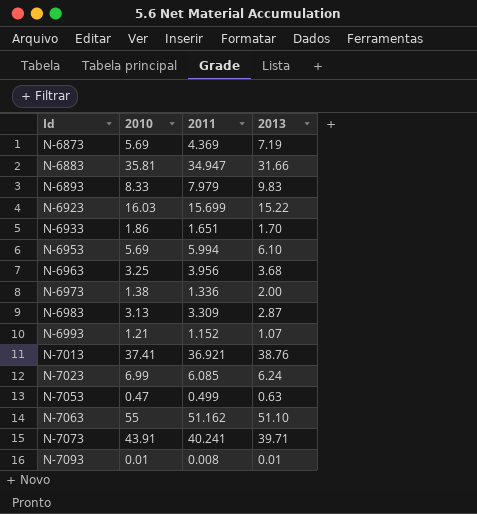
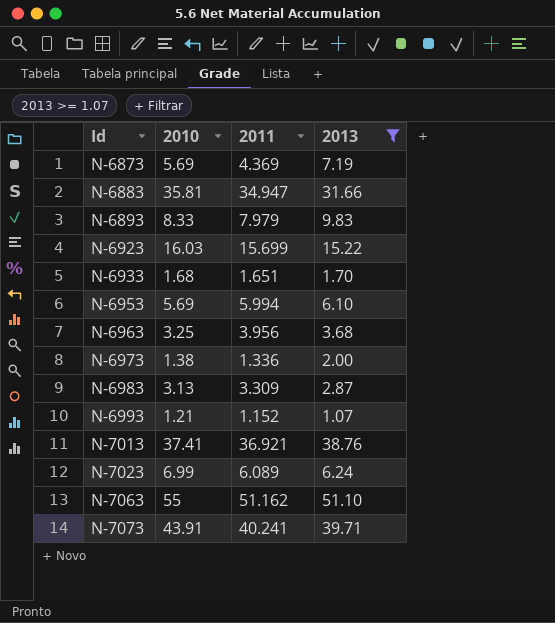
filter: none -> 2013 >= 1.07
N-6933 | 2010: 1.86 -> 1.68
N-7023 | 2011: 6.085 -> 6.089

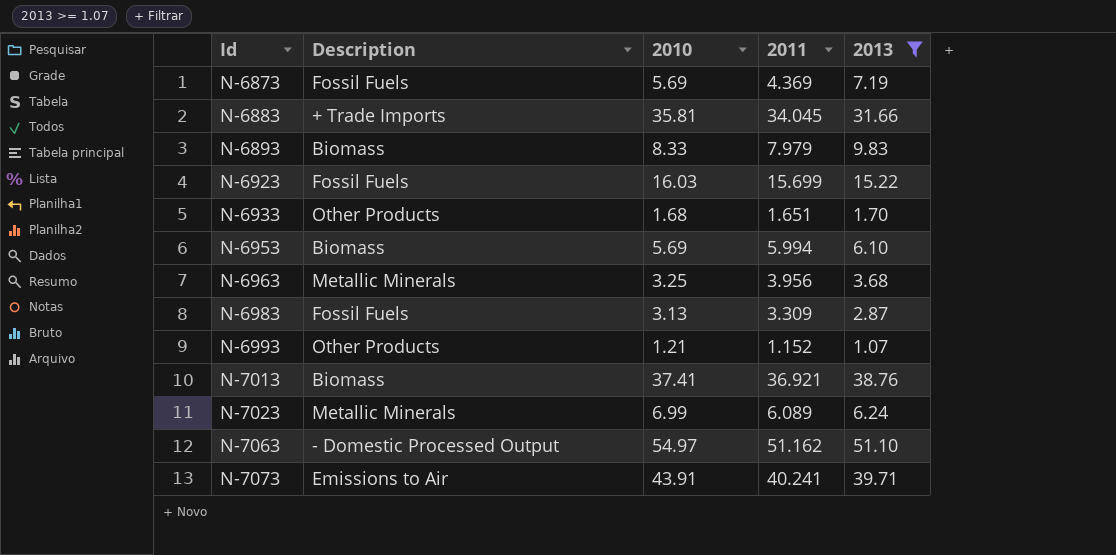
column Description | position: none -> 2
row N-6973: 1.38 | 1.336 | 2.00 -> none
N-6883 | 2011: 34.947 -> 34.045
N-7063 | 2010: 55 -> 54.97

